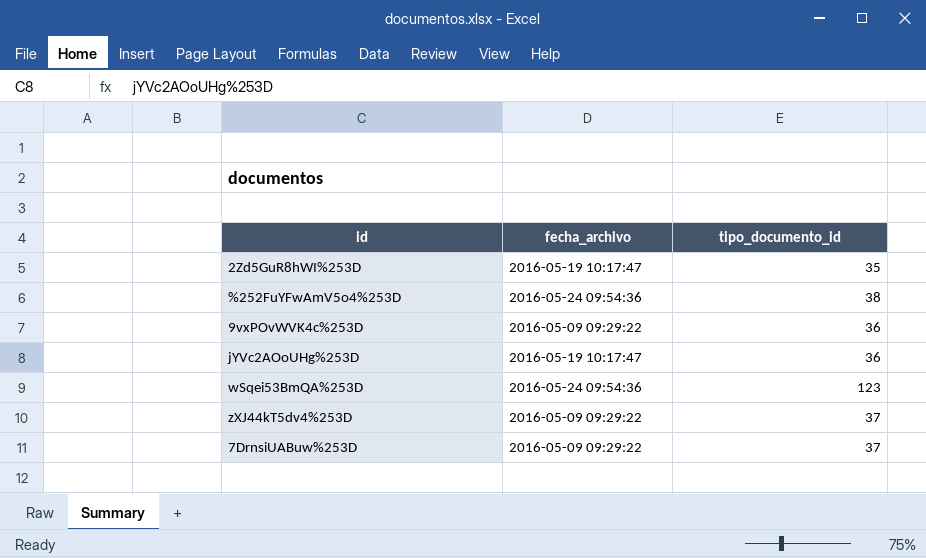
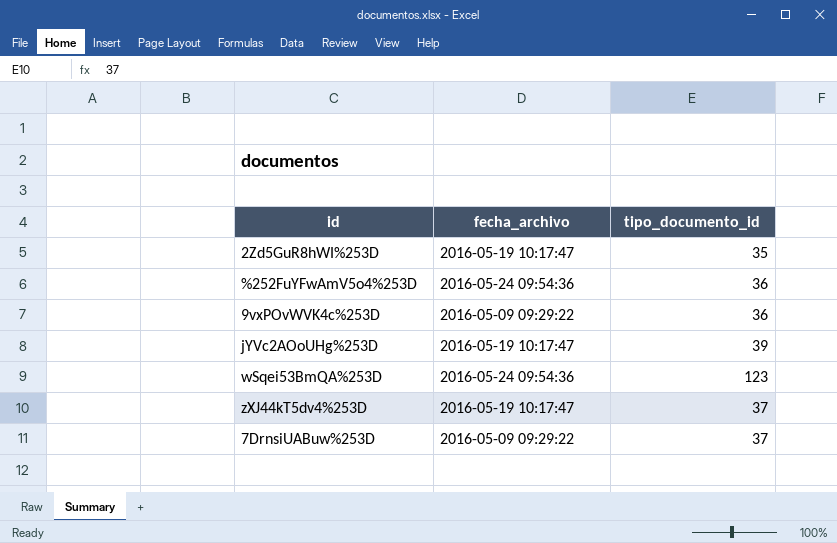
%252FuYFwAmV5o4%253D | tipo_documento_id: 38 -> 36
jYVc2AOoUHg%253D | tipo_documento_id: 36 -> 39
zXJ44kT5dv4%253D | fecha_archivo: 2016-05-09 09:29:22 -> 2016-05-19 10:17:47

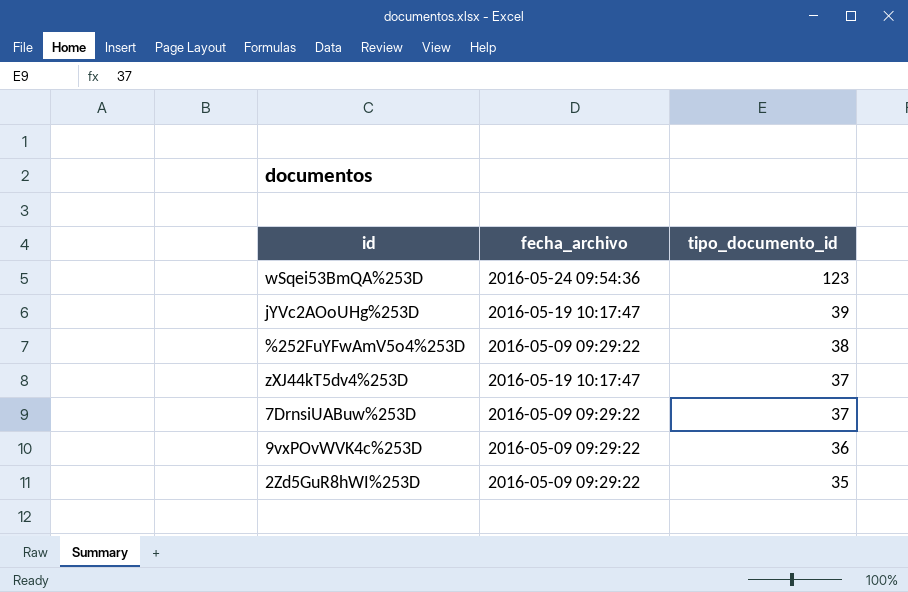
row order: none -> tipo_documento_id descending
%252FuYFwAmV5o4%253D | fecha_archivo: 2016-05-24 09:54:36 -> 2016-05-09 09:29:22
%252FuYFwAmV5o4%253D | tipo_documento_id: 36 -> 38
2Zd5GuR8hWI%253D | fecha_archivo: 2016-05-19 10:17:47 -> 2016-05-09 09:29:22

